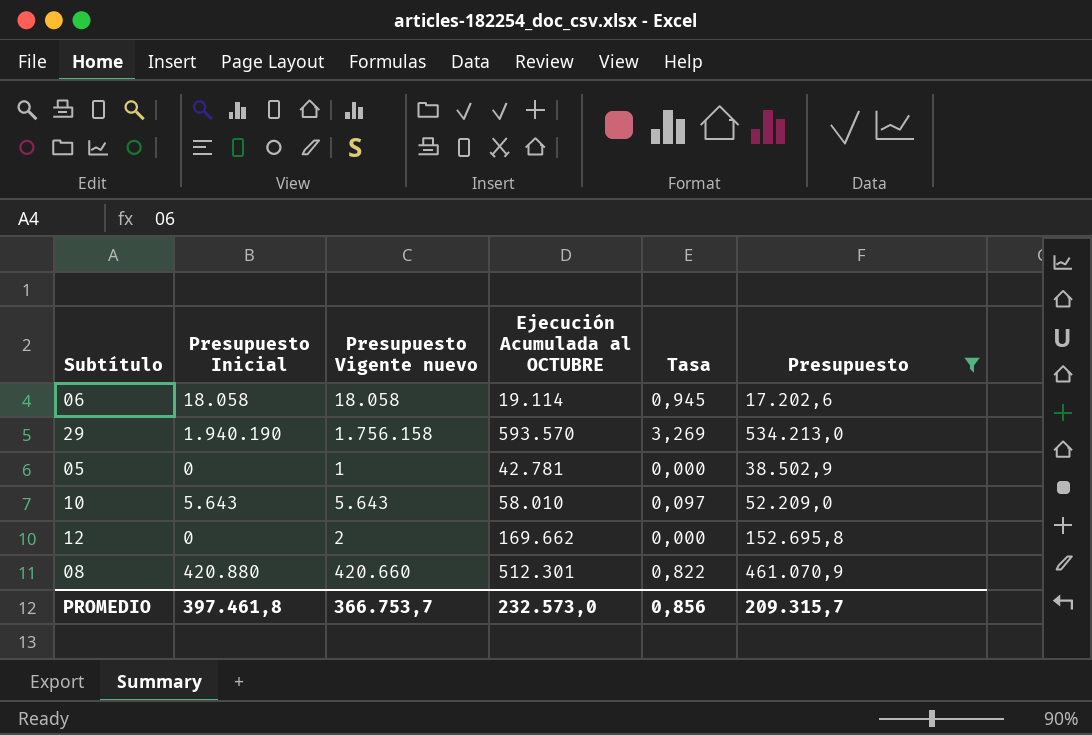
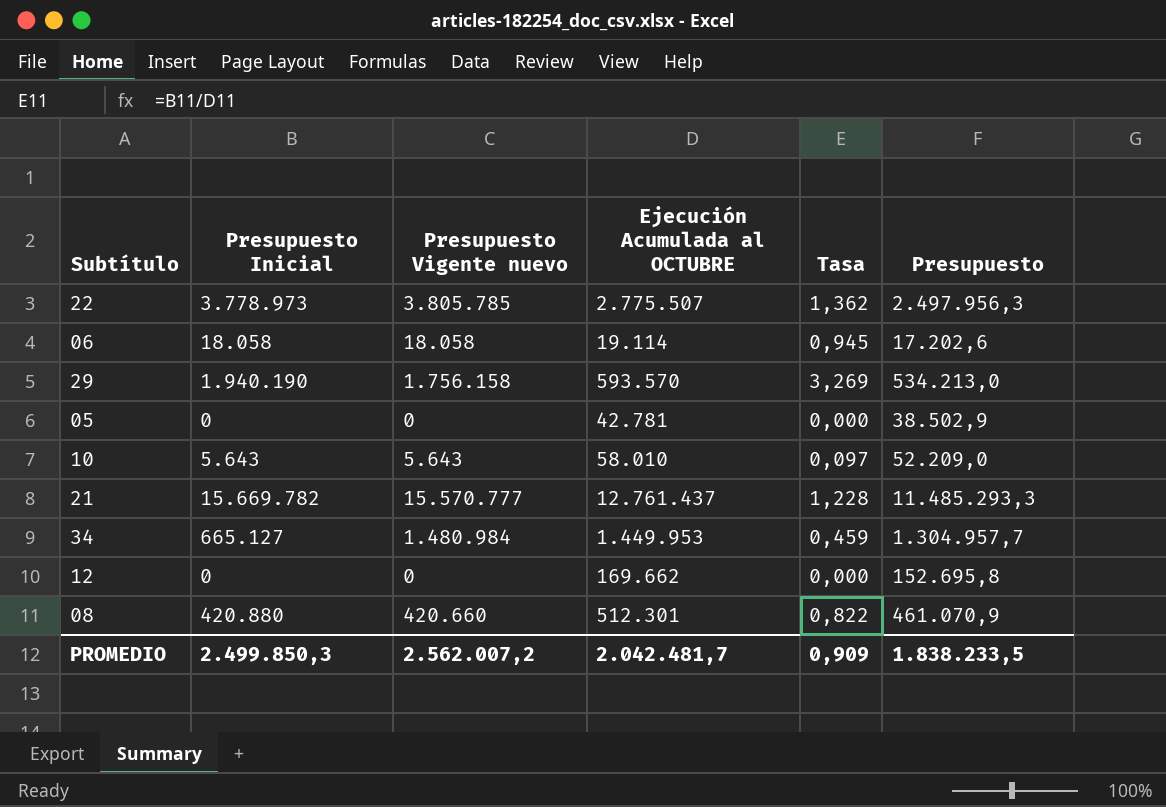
filter: Presupuesto <= 534.213,0 -> none
05 | Presupuesto Vigente nuevo: 1 -> 0
12 | Presupuesto Vigente nuevo: 2 -> 0
PROMEDIO | Presupuesto Inicial: 397.461,8 -> 2.499.850,3
PROMEDIO | Presupuesto Vigente nuevo: 366.753,7 -> 2.562.007,2
PROMEDIO | Ejecución Acumulada al OCTUBRE: 232.573,0 -> 2.042.481,7
PROMEDIO | Tasa: 0,856 -> 0,909
PROMEDIO | Presupuesto: 209.315,7 -> 1.838.233,5

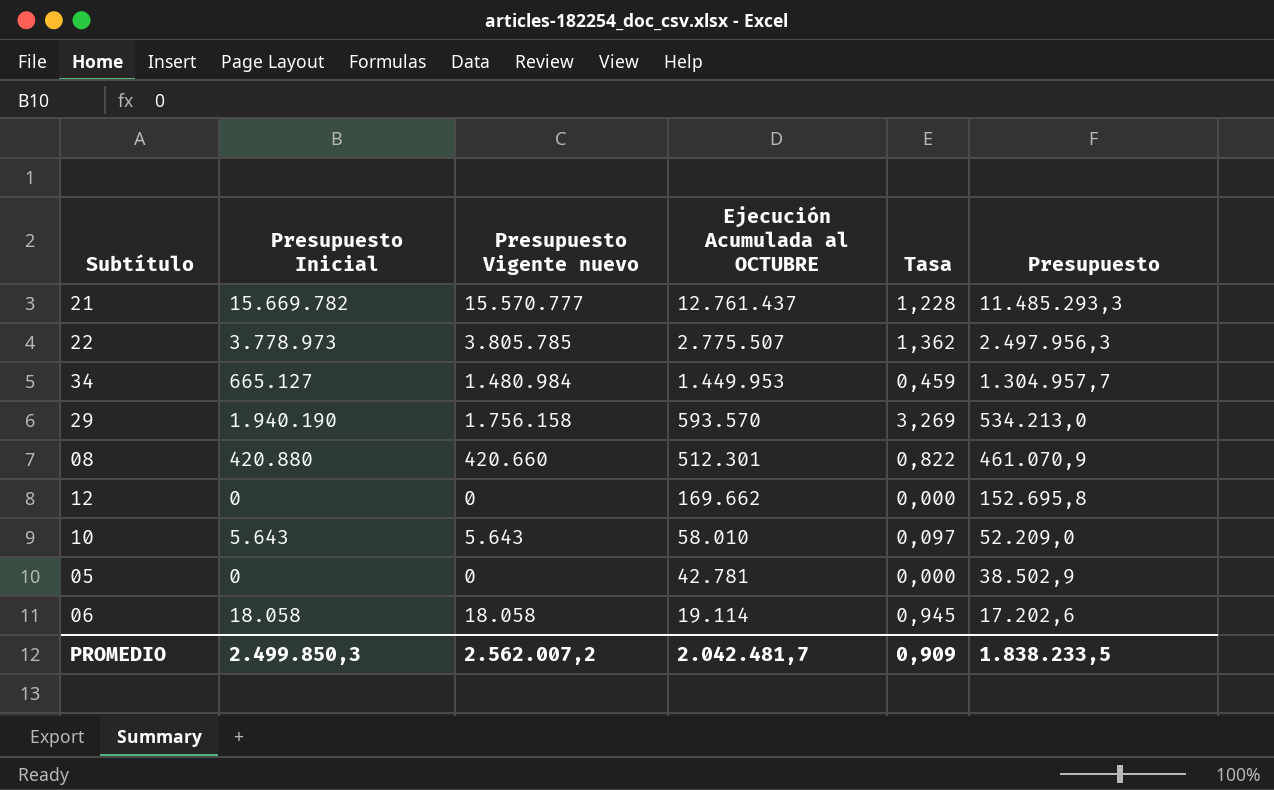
row order: none -> Ejecución Acumulada al OCTUBRE descending

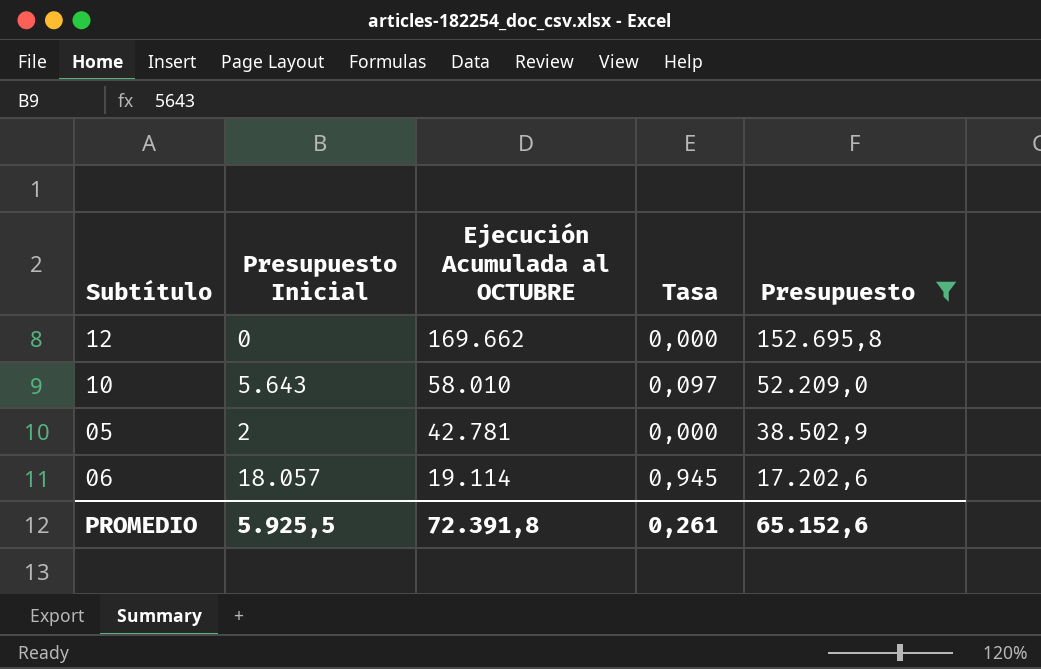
filter: none -> Presupuesto <= 152.695,8
column Presupuesto Vigente nuevo | position: 3 -> none
05 | Presupuesto Inicial: 0 -> 2
06 | Presupuesto Inicial: 18.058 -> 18.057
PROMEDIO | Presupuesto Inicial: 2.499.850,3 -> 5.925,5
PROMEDIO | Ejecución Acumulada al OCTUBRE: 2.042.481,7 -> 72.391,8
PROMEDIO | Tasa: 0,909 -> 0,261
PROMEDIO | Presupuesto: 1.838.233,5 -> 65.152,6

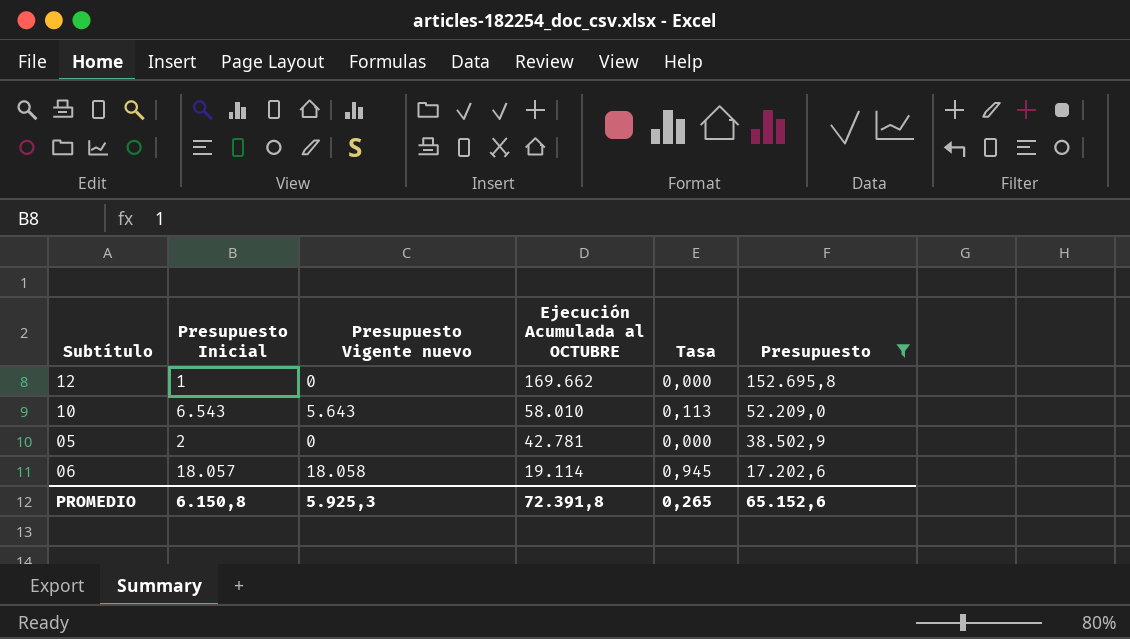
column Presupuesto Vigente nuevo | position: none -> 3
12 | Presupuesto Inicial: 0 -> 1
10 | Presupuesto Inicial: 5.643 -> 6.543
10 | Tasa: 0,097 -> 0,113
PROMEDIO | Presupuesto Inicial: 5.925,5 -> 6.150,8
PROMEDIO | Tasa: 0,261 -> 0,265

